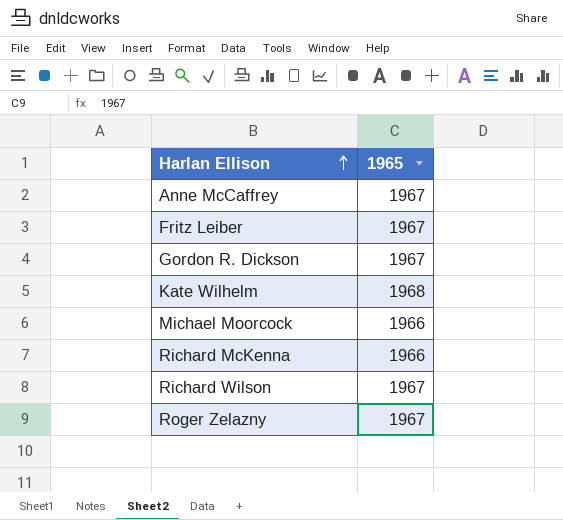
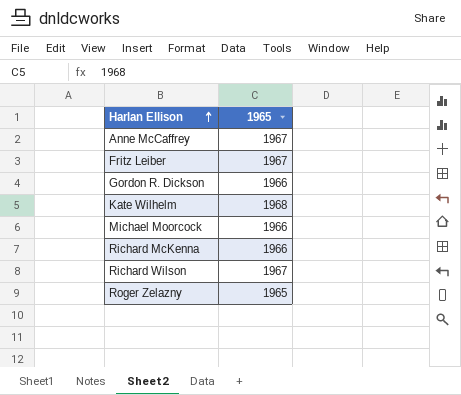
Gordon R. Dickson | 1965: 1967 -> 1966
Roger Zelazny | 1965: 1967 -> 1965

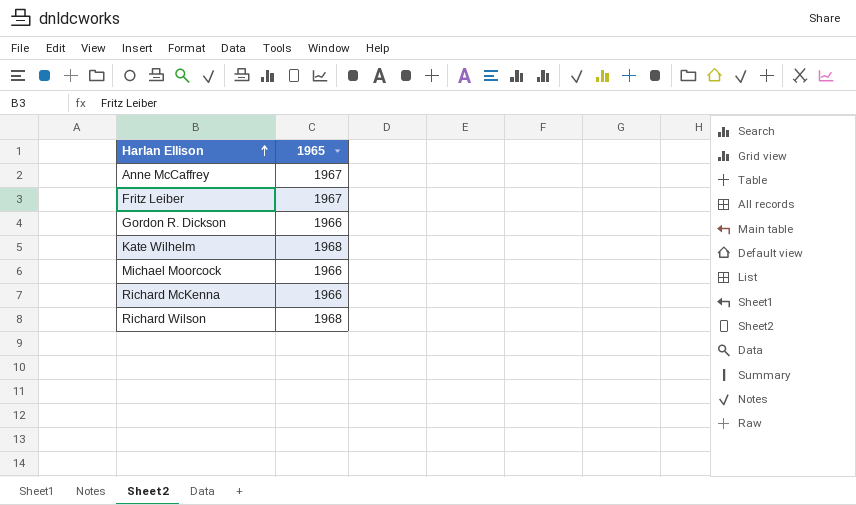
row Roger Zelazny: 1965 -> none
Richard Wilson | 1965: 1967 -> 1968

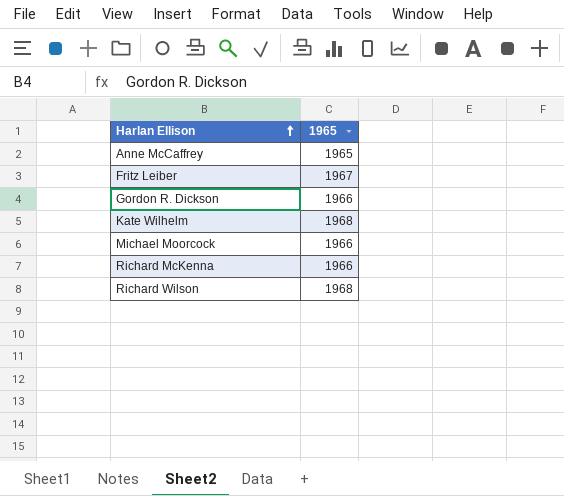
Anne McCaffrey | 1965: 1967 -> 1965

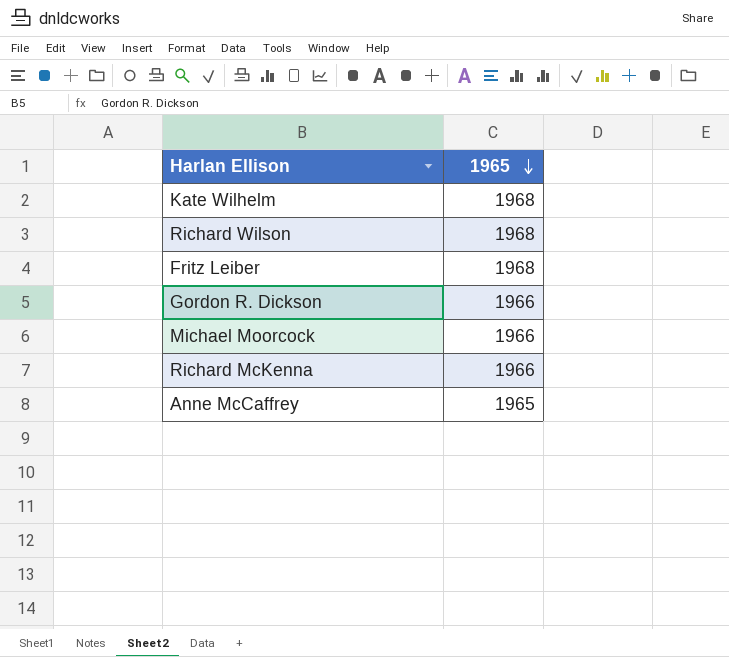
row order: Harlan Ellison ascending -> 1965 descending
Fritz Leiber | 1965: 1967 -> 1968

